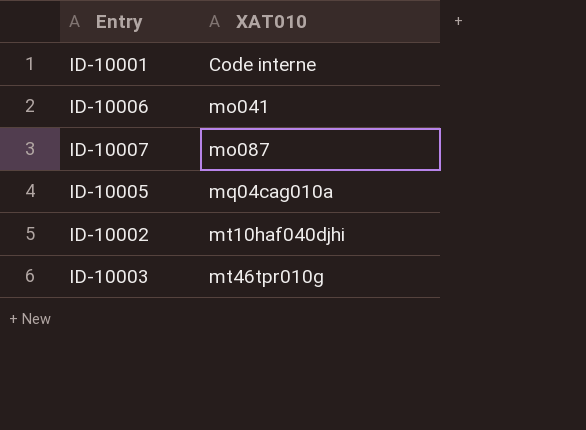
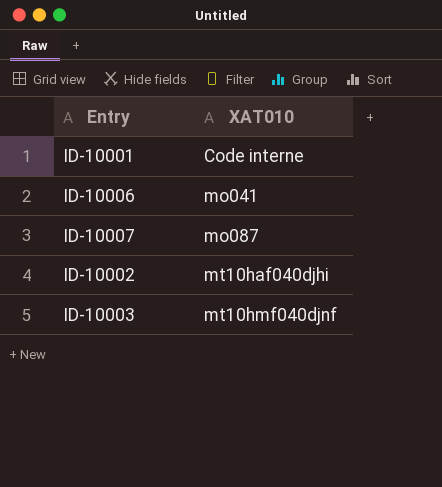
row ID-10005: mq04cag010a -> none
ID-10003 | XAT010: mt46tpr010g -> mt10hmf040djnf

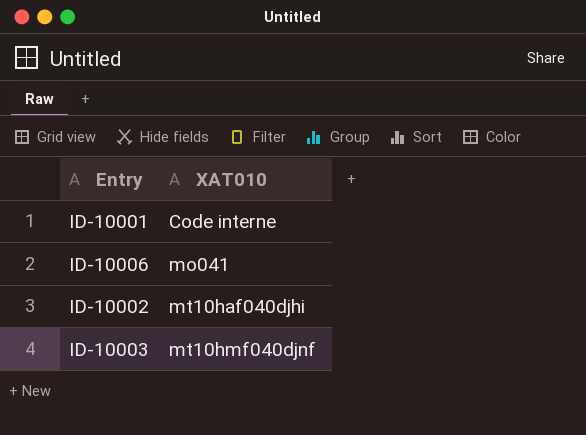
row ID-10007: mo087 -> none

